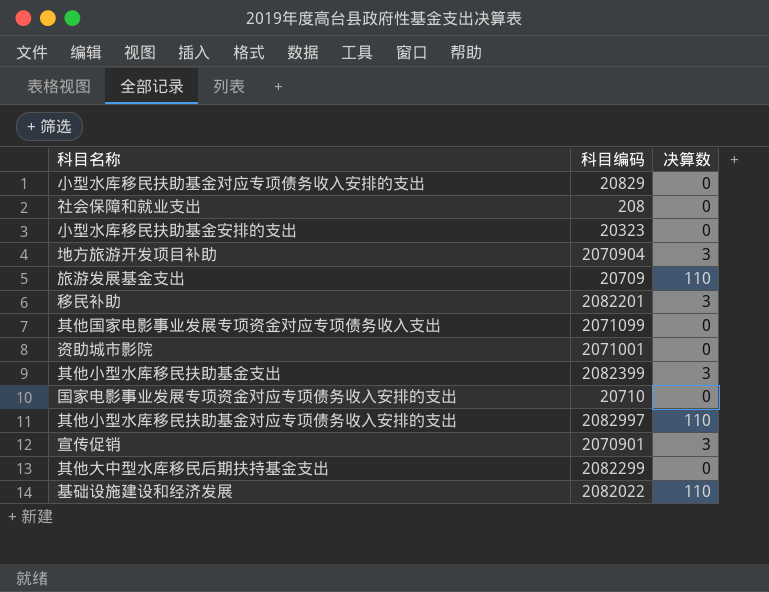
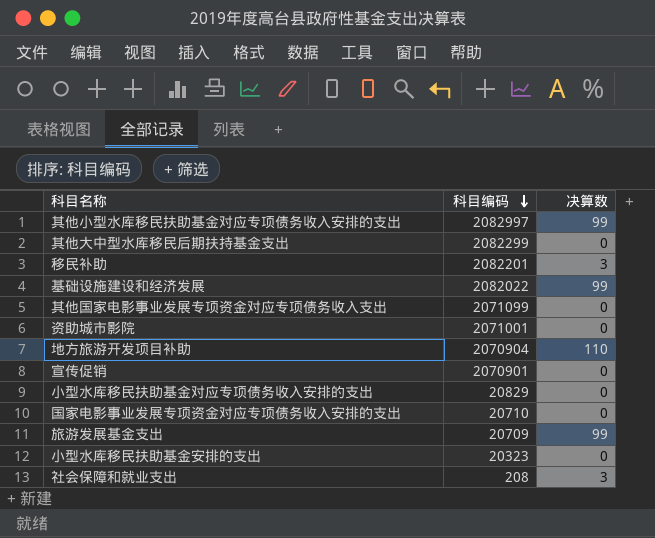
row order: none -> 科目编码 descending
row 其他小型水库移民扶助基金支出: 2082399 | 3 -> none
其他小型水库移民扶助基金对应专项债务收入安排的支出 | 决算数: 110 -> 99
基础设施建设和经济发展 | 决算数: 110 -> 99
地方旅游开发项目补助 | 决算数: 3 -> 110
宣传促销 | 决算数: 3 -> 0
旅游发展基金支出 | 决算数: 110 -> 99
社会保障和就业支出 | 决算数: 0 -> 3

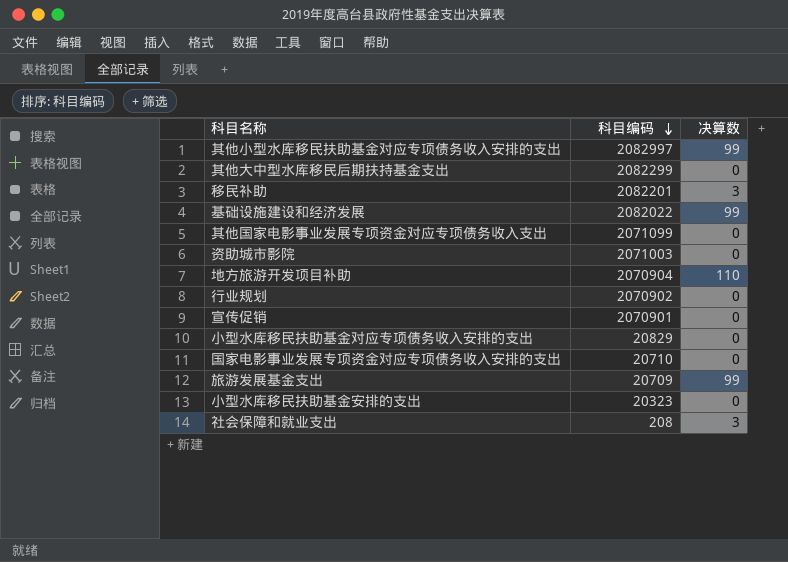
资助城市影院 | 科目编码: 2071001 -> 2071003
row 行业规划: none -> 2070902 | 0

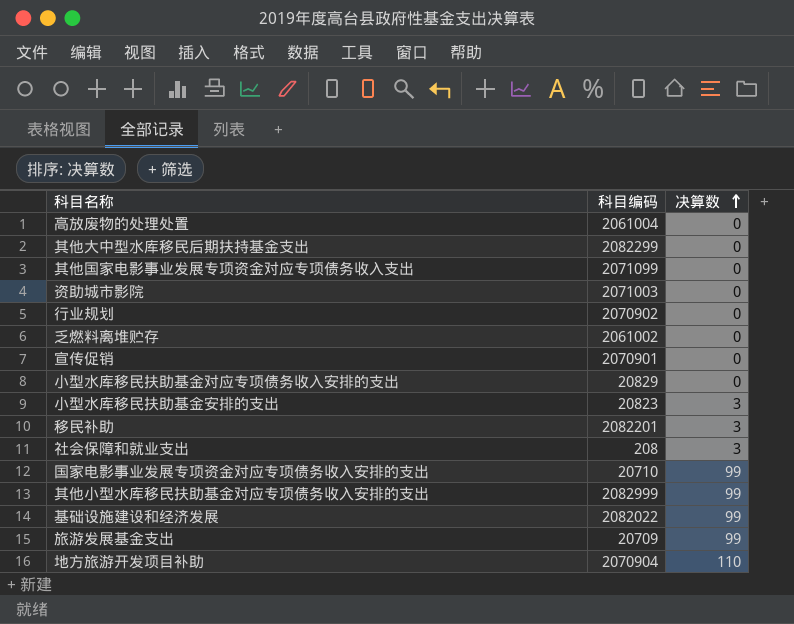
row order: 科目编码 descending -> 决算数 ascending
row 高放废物的处理处置: none -> 2061004 | 0
row 乏燃料离堆贮存: none -> 2061002 | 0
小型水库移民扶助基金安排的支出 | 科目编码: 20323 -> 20823
小型水库移民扶助基金安排的支出 | 决算数: 0 -> 3
国家电影事业发展专项资金对应专项债务收入安排的支出 | 决算数: 0 -> 99
其他小型水库移民扶助基金对应专项债务收入安排的支出 | 科目编码: 2082997 -> 2082999

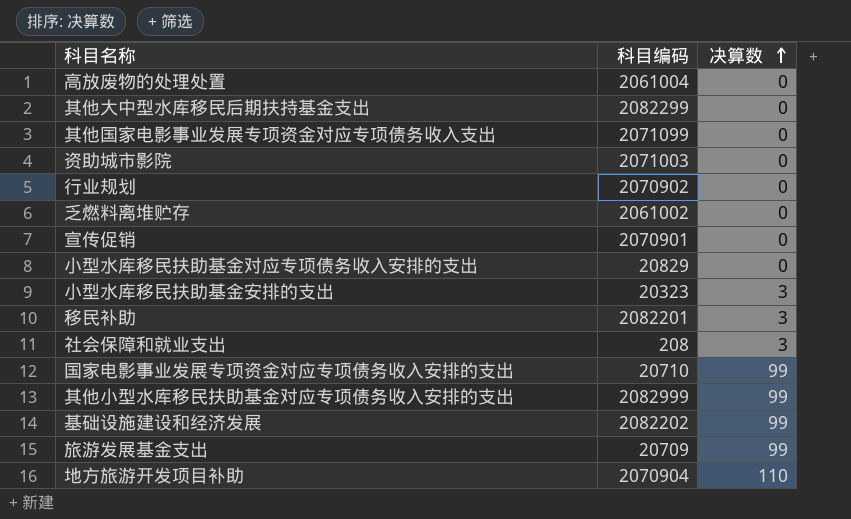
小型水库移民扶助基金安排的支出 | 科目编码: 20823 -> 20323
基础设施建设和经济发展 | 科目编码: 2082022 -> 2082202

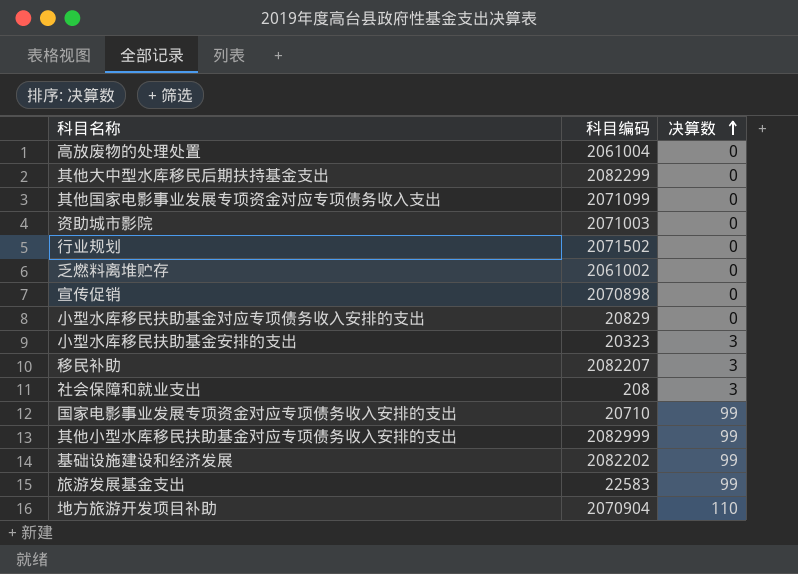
行业规划 | 科目编码: 2070902 -> 2071502
宣传促销 | 科目编码: 2070901 -> 2070898
移民补助 | 科目编码: 2082201 -> 2082207
旅游发展基金支出 | 科目编码: 20709 -> 22583

